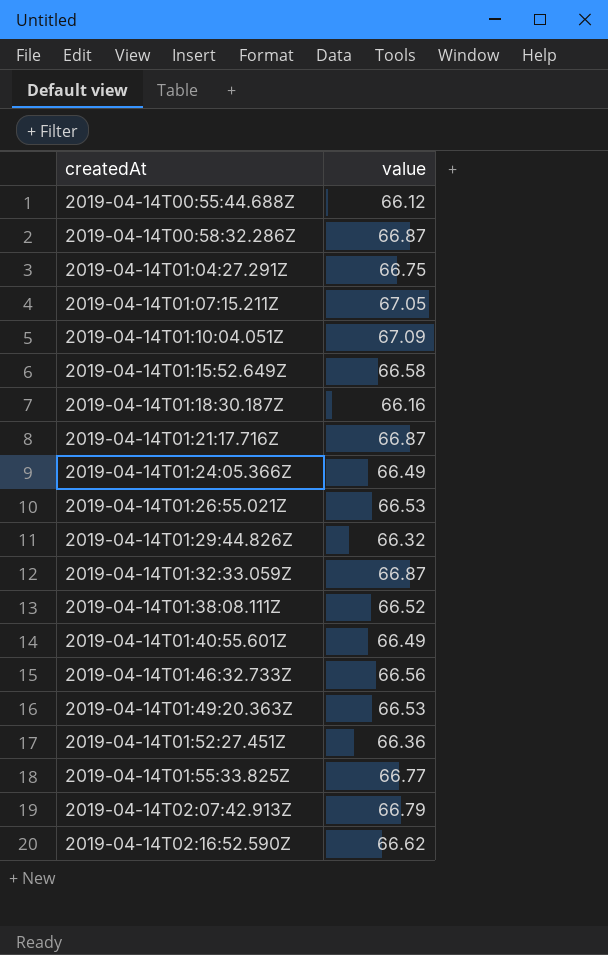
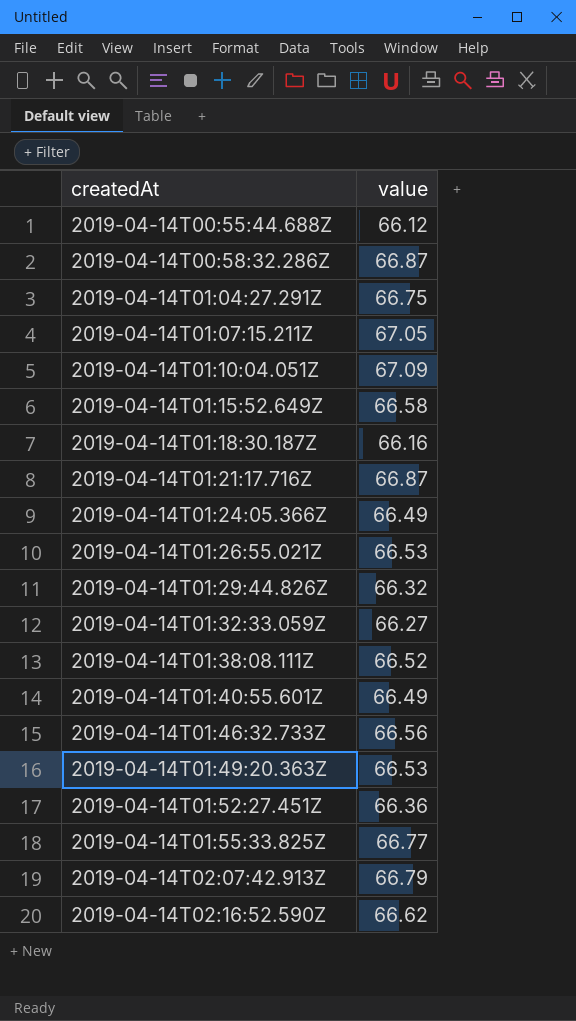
2019-04-14T01:32:33.059Z | value: 66.87 -> 66.27

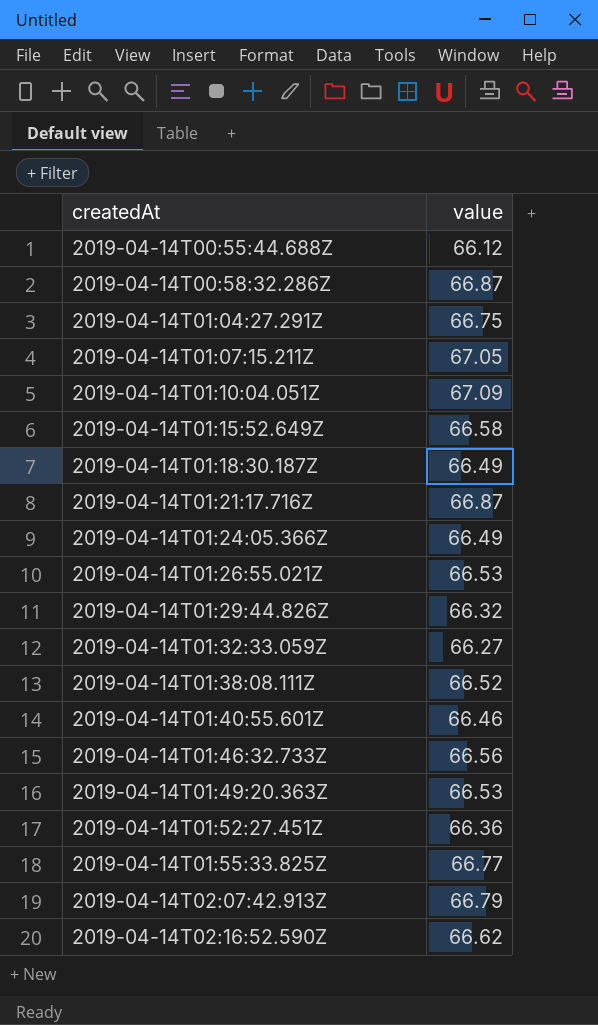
2019-04-14T01:18:30.187Z | value: 66.16 -> 66.49
2019-04-14T01:40:55.601Z | value: 66.49 -> 66.46

